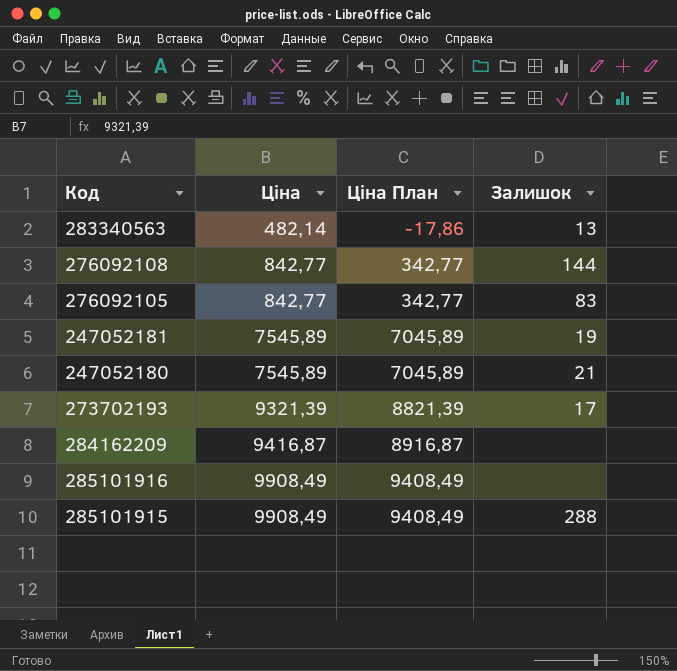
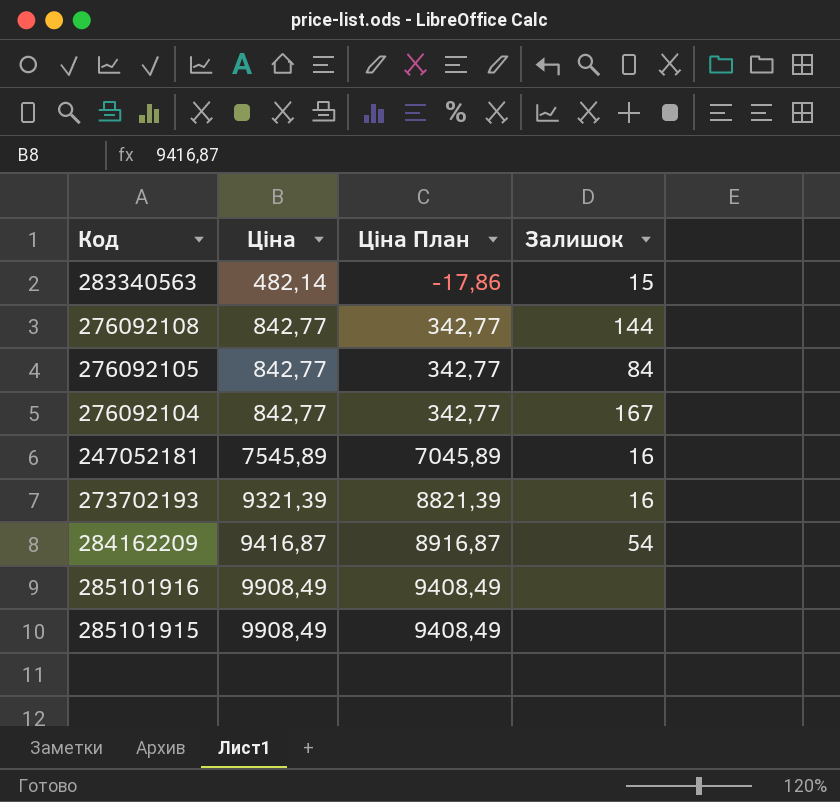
row 247052180: 7545,89 | 7045,89 | 21 -> none
283340563 | Залишок: 13 -> 15
276092105 | Залишок: 83 -> 84
row 276092104: none -> 842,77 | 342,77 | 167
247052181 | Залишок: 19 -> 16
273702193 | Залишок: 17 -> 16
284162209 | Залишок: none -> 54
285101915 | Залишок: 288 -> none

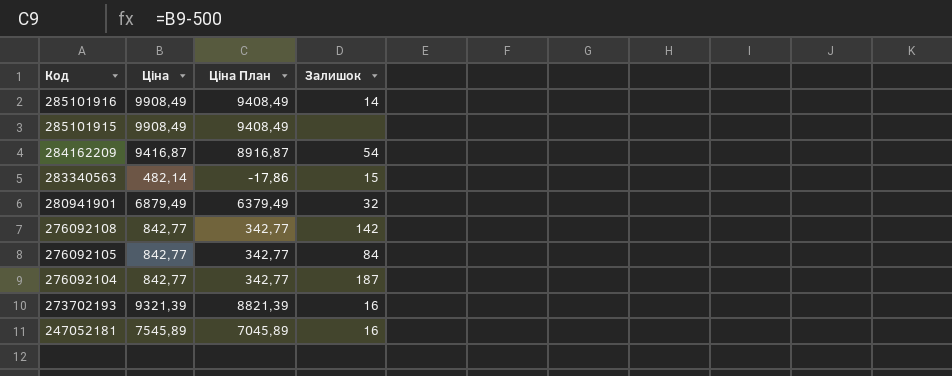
row order: Ціна ascending -> Код descending
285101916 | Залишок: none -> 14
row 280941901: none -> 6879,49 | 6379,49 | 32
276092108 | Залишок: 144 -> 142
276092104 | Залишок: 167 -> 187

